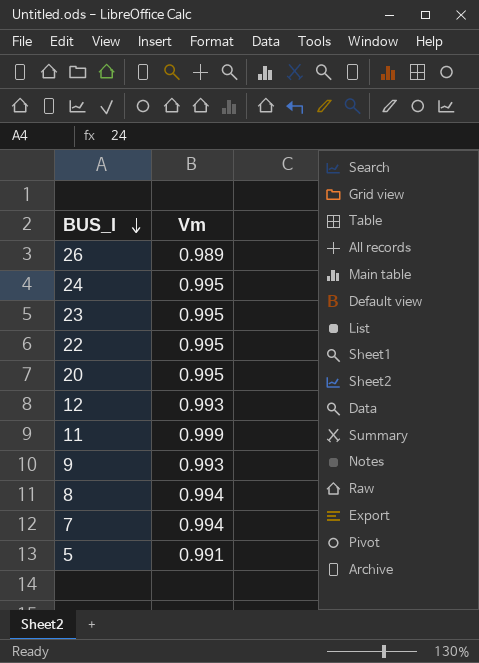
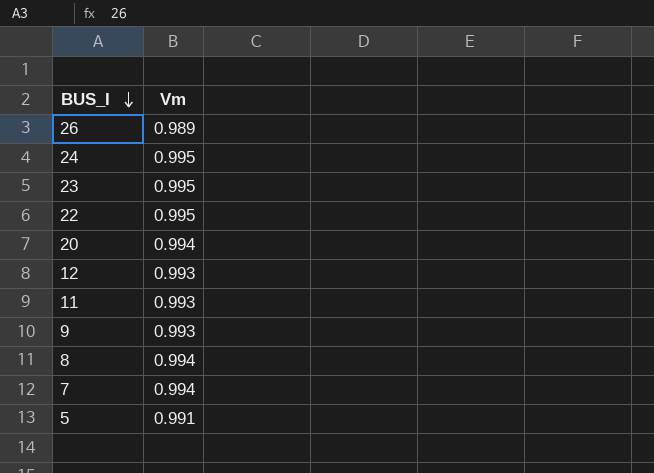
20 | Vm: 0.995 -> 0.994
11 | Vm: 0.999 -> 0.993

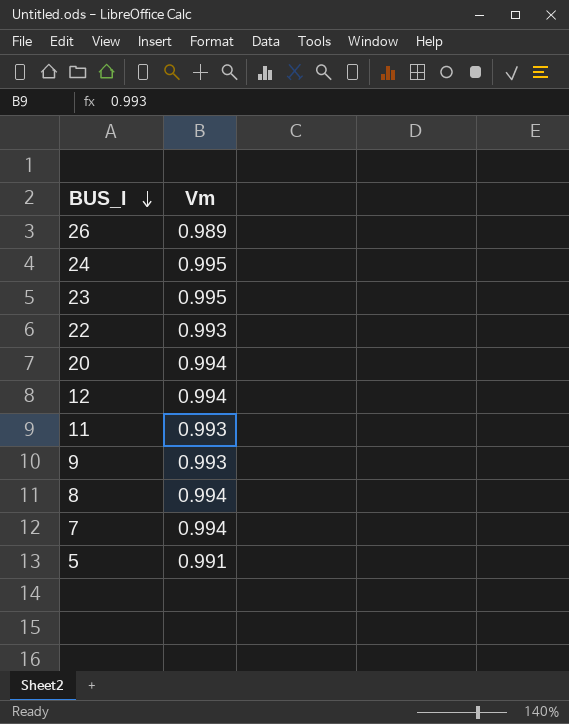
22 | Vm: 0.995 -> 0.993
12 | Vm: 0.993 -> 0.994

